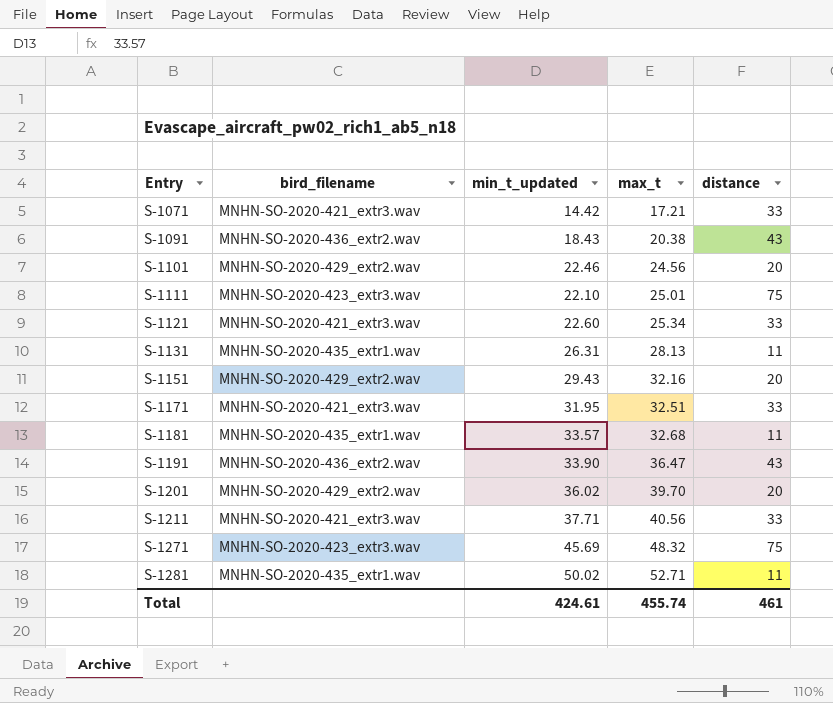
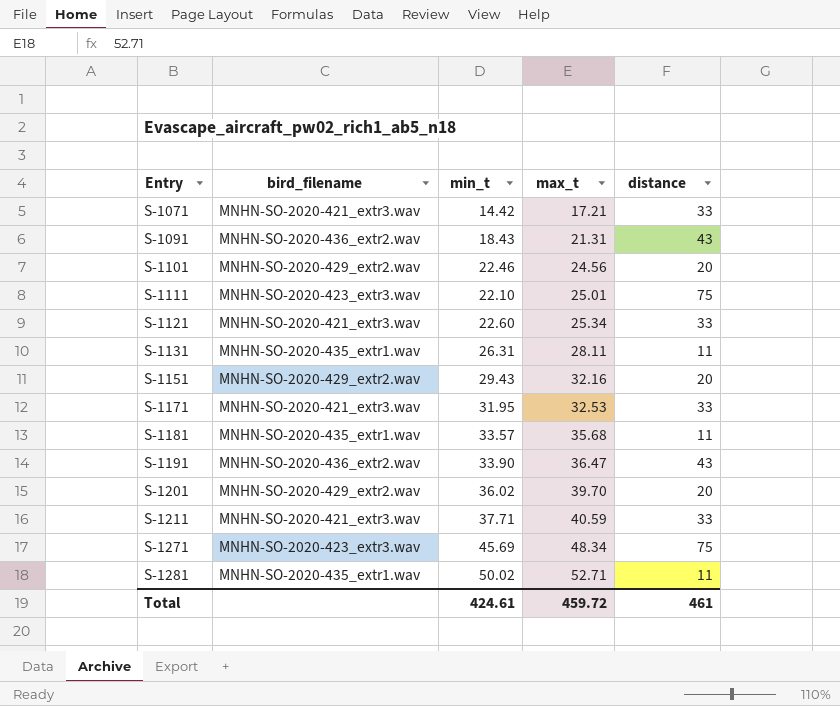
column name: min_t_updated -> min_t
S-1091 | max_t: 20.38 -> 21.31
S-1131 | max_t: 28.13 -> 28.11
S-1171 | max_t: 32.51 -> 32.53
S-1181 | max_t: 32.68 -> 35.68
S-1211 | max_t: 40.56 -> 40.59
S-1271 | max_t: 48.32 -> 48.34
Total | max_t: 455.74 -> 459.72

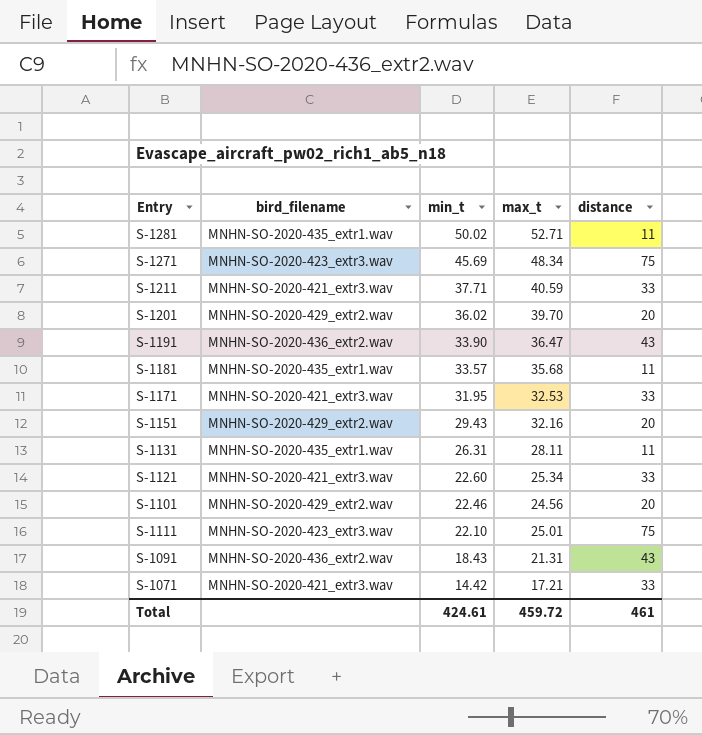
row order: Entry ascending -> min_t descending

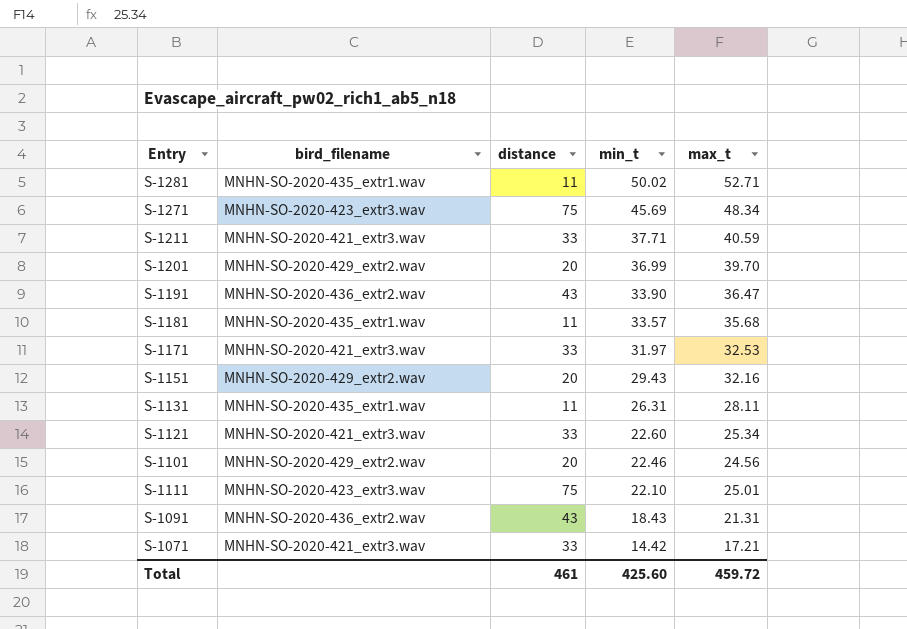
column distance | position: 5 -> 3
S-1201 | min_t: 36.02 -> 36.99
S-1171 | min_t: 31.95 -> 31.97
Total | min_t: 424.61 -> 425.60

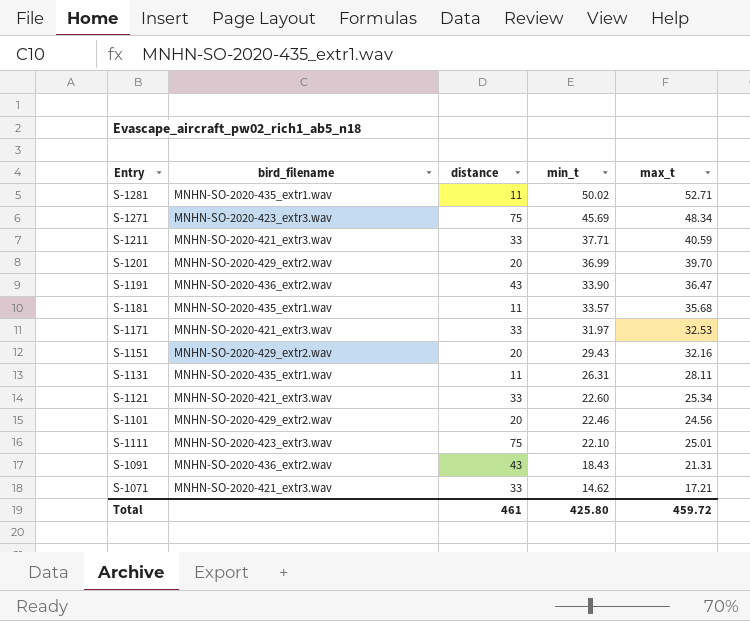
S-1071 | min_t: 14.42 -> 14.62
Total | min_t: 425.60 -> 425.80

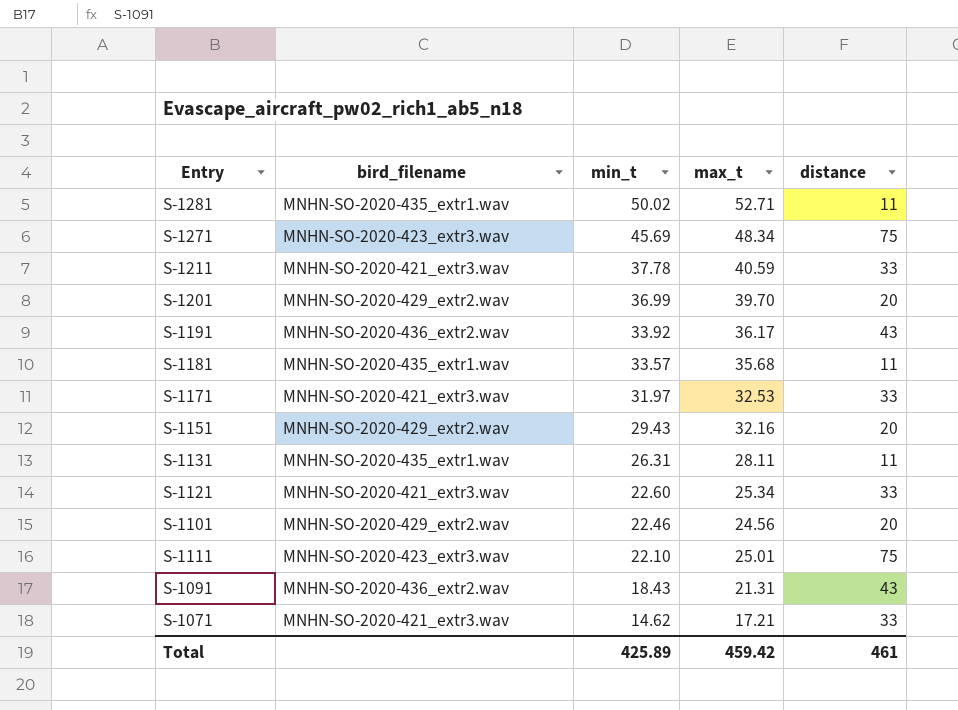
column distance | position: 3 -> 5
S-1211 | min_t: 37.71 -> 37.78
S-1191 | min_t: 33.90 -> 33.92
S-1191 | max_t: 36.47 -> 36.17
Total | min_t: 425.80 -> 425.89
Total | max_t: 459.72 -> 459.42

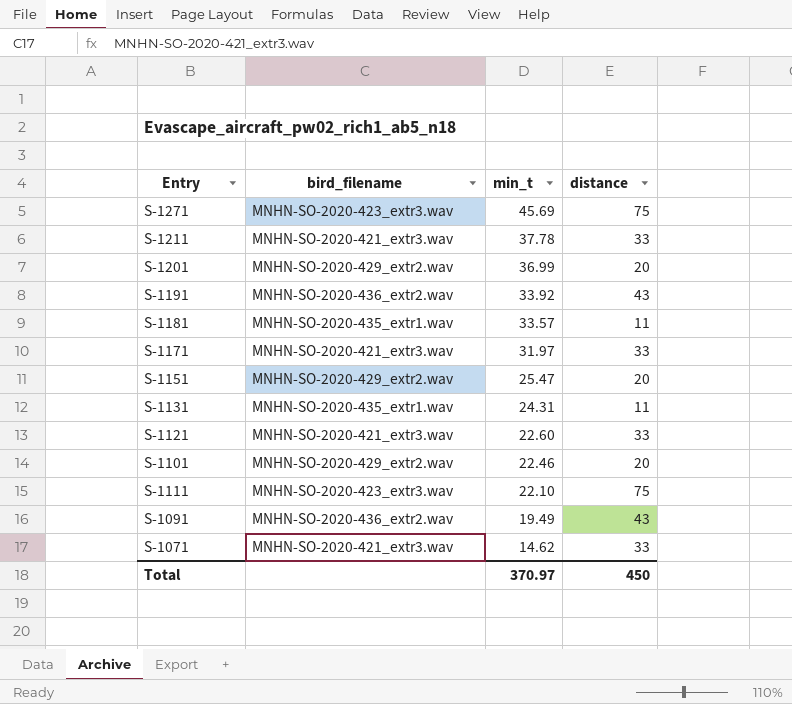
column max_t | position: 4 -> none
row S-1281: MNHN-SO-2020-435_extr1.wav | 50.02 | 52.71 | 11 -> none
S-1151 | min_t: 29.43 -> 25.47
S-1131 | min_t: 26.31 -> 24.31
S-1091 | min_t: 18.43 -> 19.49
Total | min_t: 425.89 -> 370.97
Total | distance: 461 -> 450

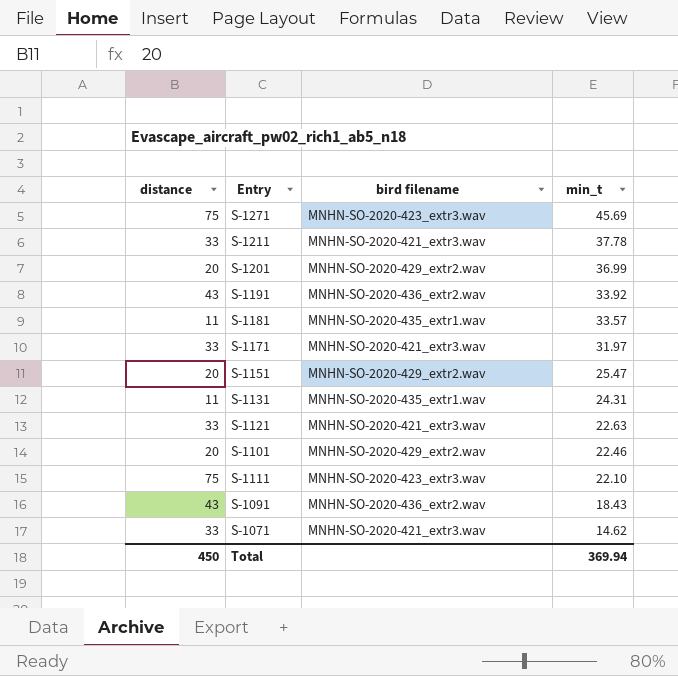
column distance | position: 4 -> 1
column name: bird_filename -> bird filename
S-1121 | min_t: 22.60 -> 22.63
S-1091 | min_t: 19.49 -> 18.43
Total | min_t: 370.97 -> 369.94

